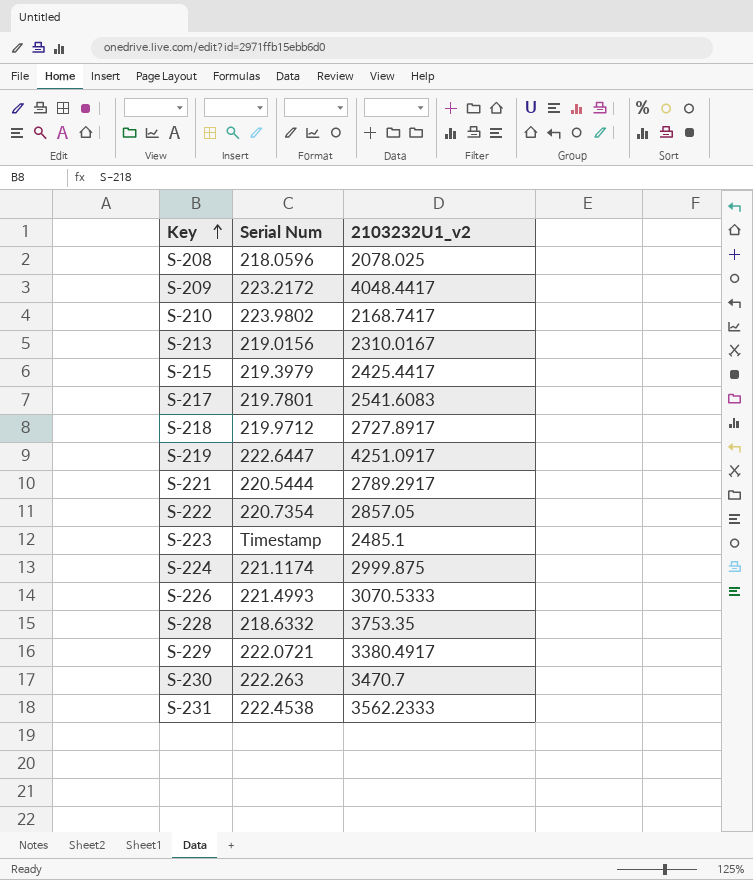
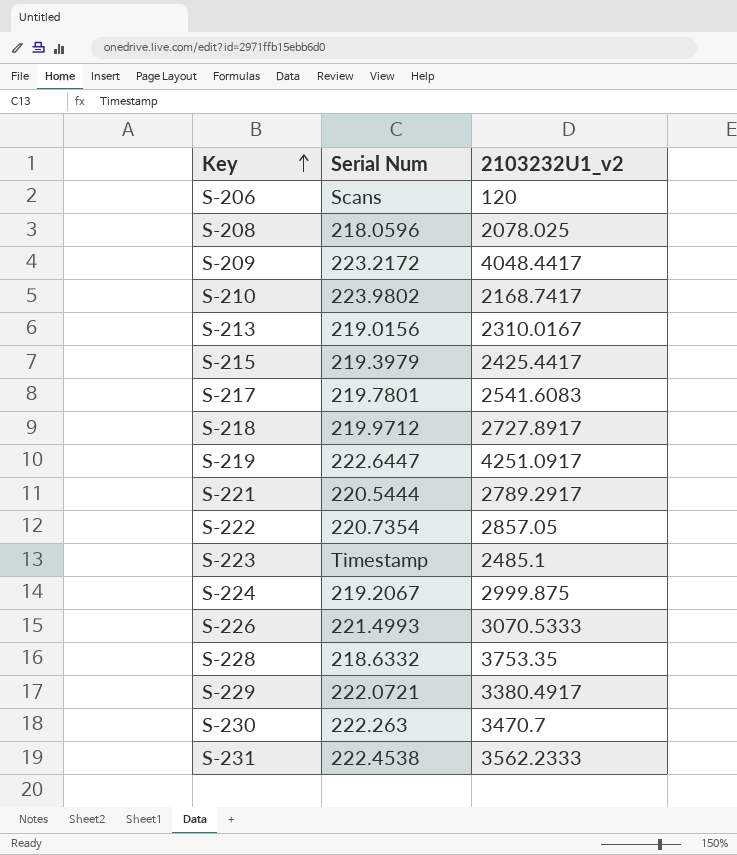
row S-206: none -> Scans | 120
S-224 | Serial Num: 221.1174 -> 219.2067

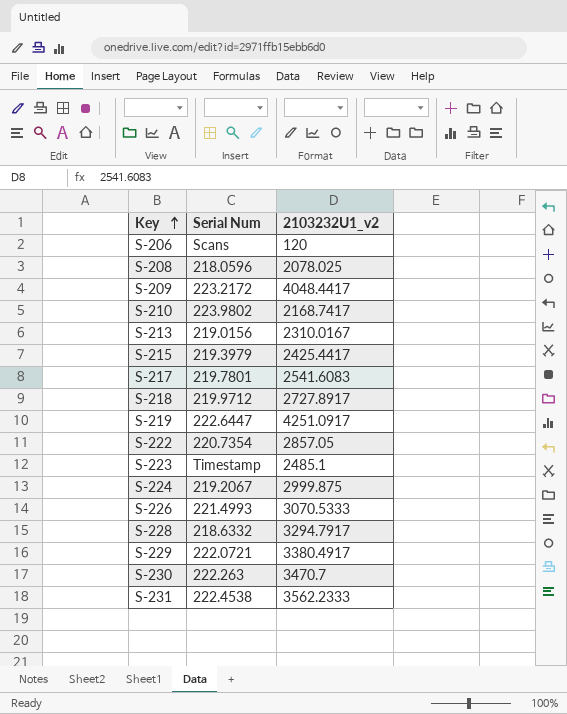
row S-221: 220.5444 | 2789.2917 -> none
S-228 | 2103232U1_v2: 3753.35 -> 3294.7917

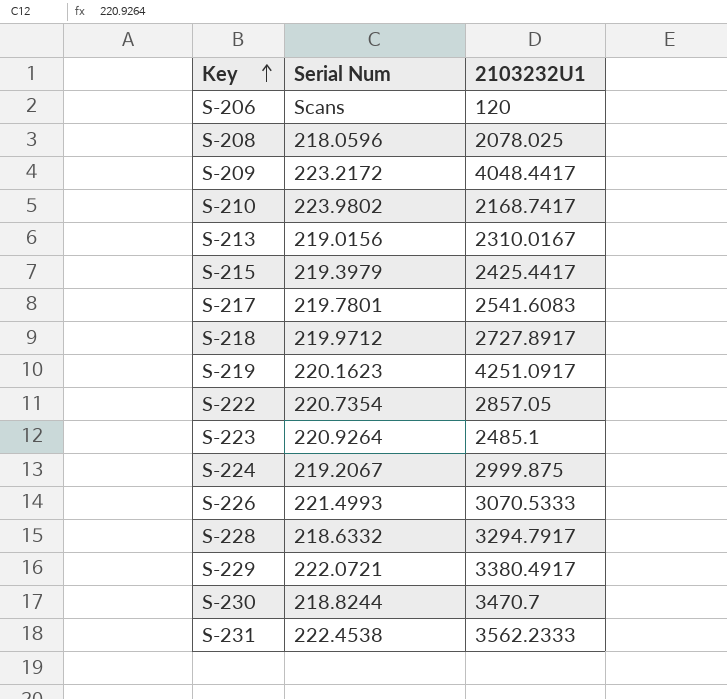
column name: 2103232U1_v2 -> 2103232U1
S-219 | Serial Num: 222.6447 -> 220.1623
S-223 | Serial Num: Timestamp -> 220.9264
S-230 | Serial Num: 222.263 -> 218.8244

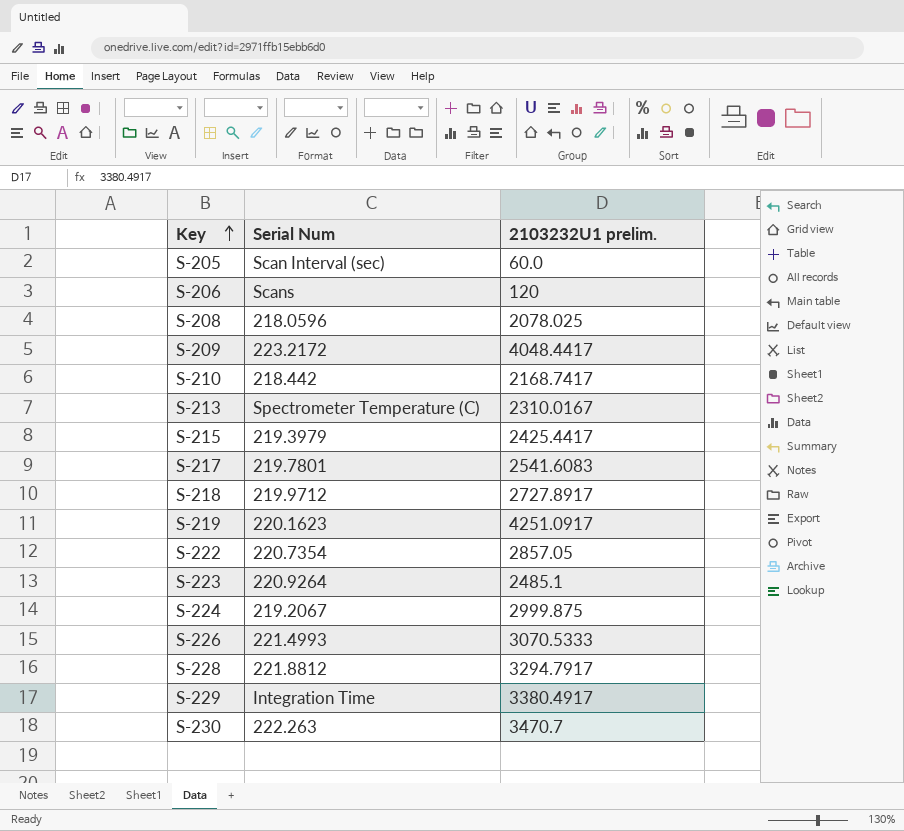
column name: 2103232U1 -> 2103232U1 prelim.
row S-231: 222.4538 | 3562.2333 -> none
row S-205: none -> Scan Interval (sec) | 60.0
S-210 | Serial Num: 223.9802 -> 218.442
S-213 | Serial Num: 219.0156 -> Spectrometer Temperature (C)
S-228 | Serial Num: 218.6332 -> 221.8812
S-229 | Serial Num: 222.0721 -> Integration Time
S-230 | Serial Num: 218.8244 -> 222.263

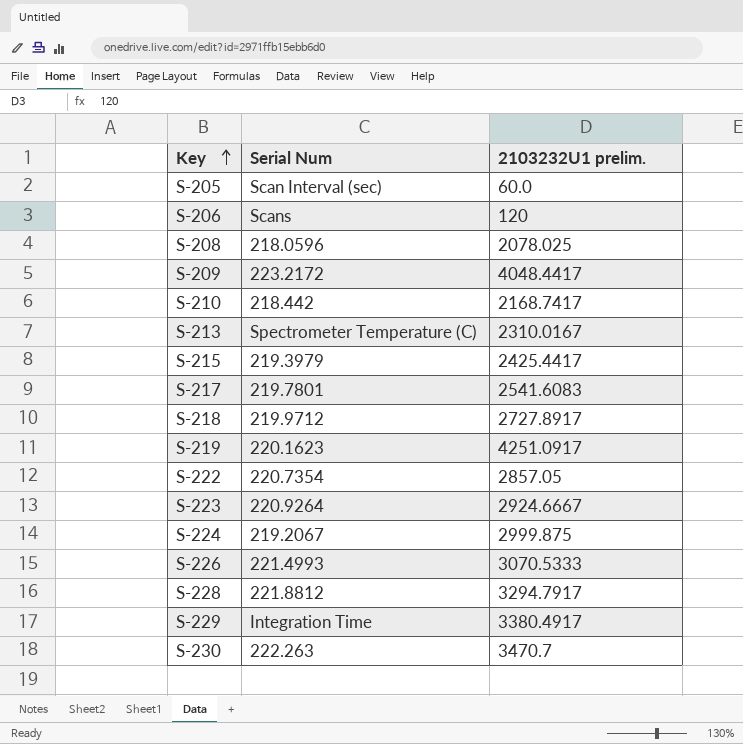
S-223 | 2103232U1 prelim.: 2485.1 -> 2924.6667

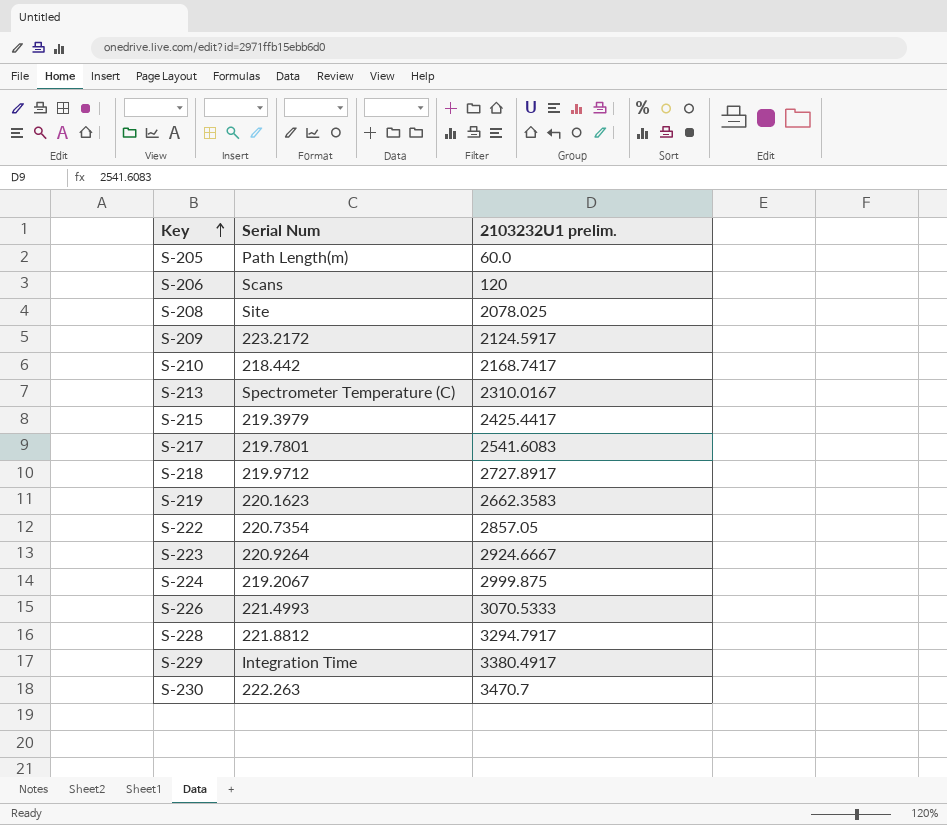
S-205 | Serial Num: Scan Interval (sec) -> Path Length(m)
S-208 | Serial Num: 218.0596 -> Site
S-209 | 2103232U1 prelim.: 4048.4417 -> 2124.5917
S-219 | 2103232U1 prelim.: 4251.0917 -> 2662.3583

